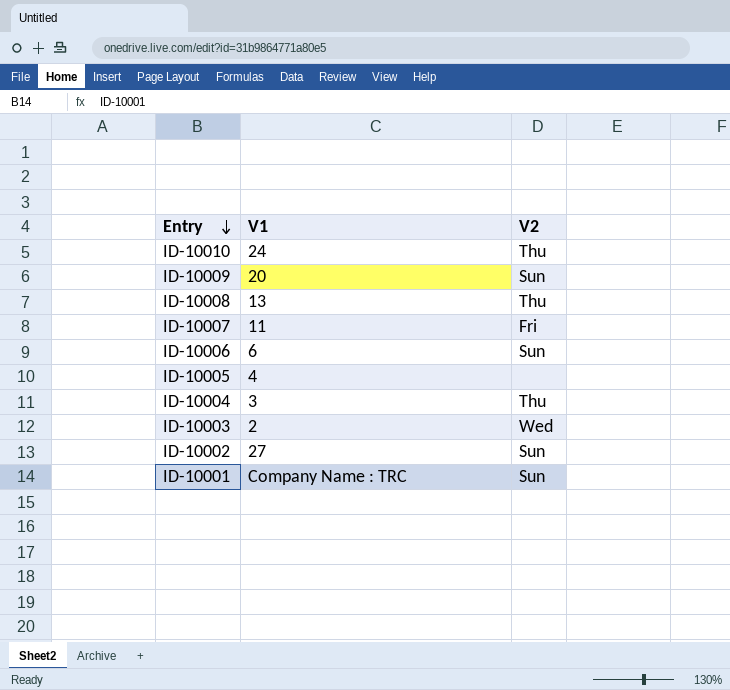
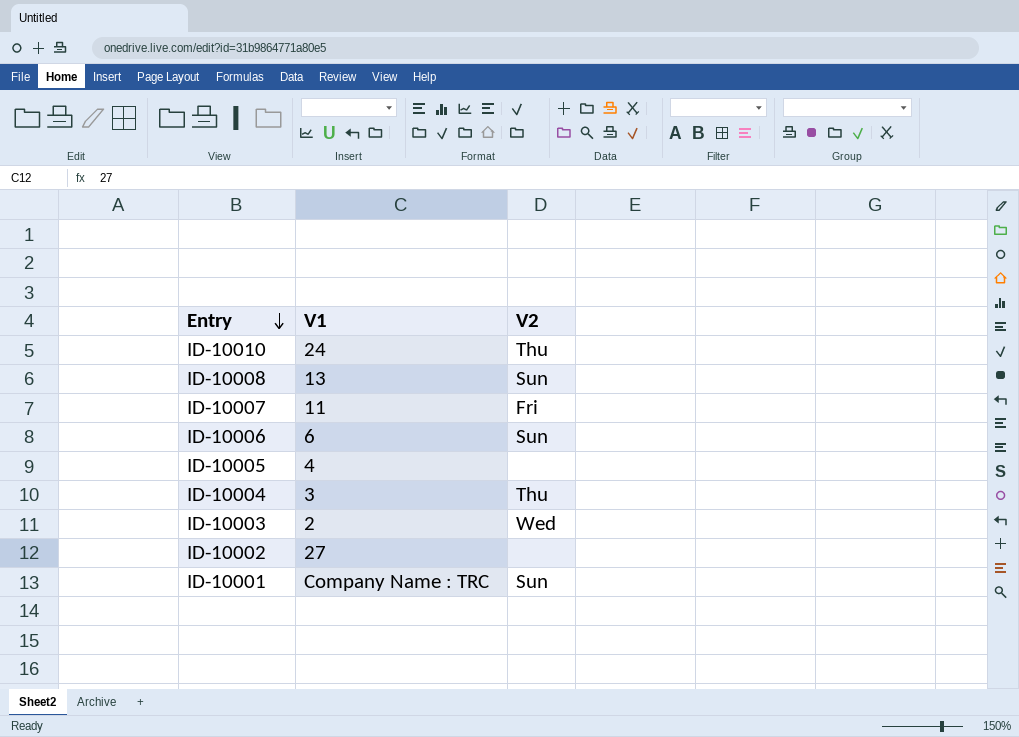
row ID-10009: 20 | Sun -> none
ID-10008 | V2: Thu -> Sun
ID-10002 | V2: Sun -> none

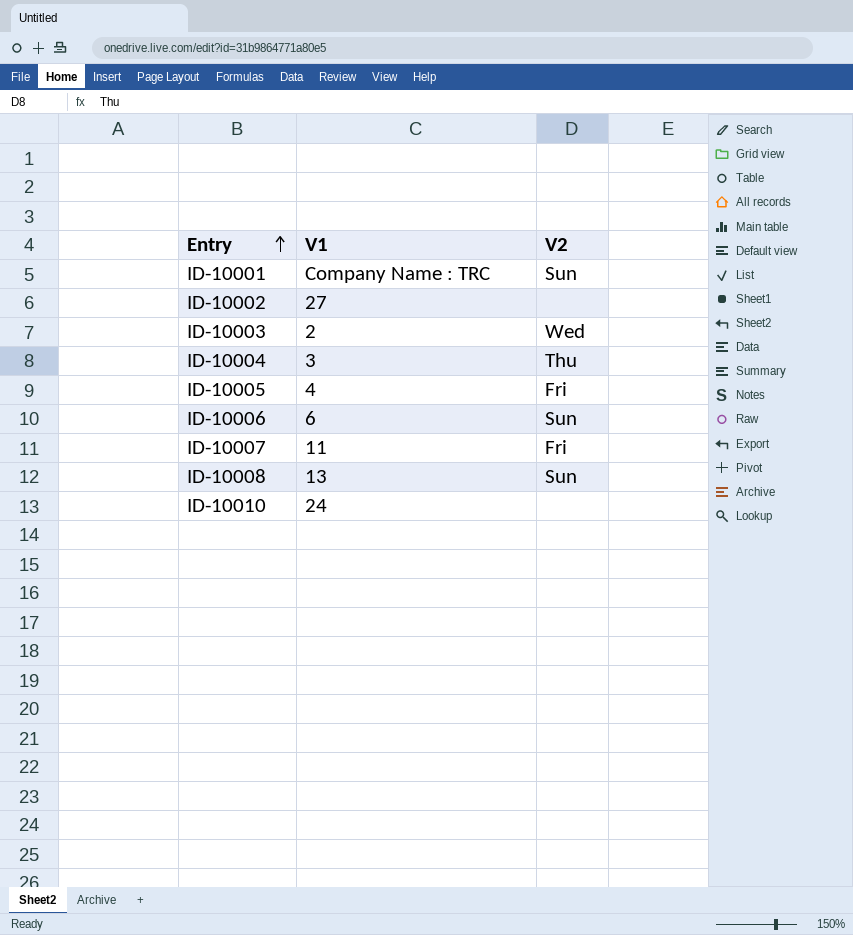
row order: Entry descending -> Entry ascending
ID-10005 | V2: none -> Fri
ID-10010 | V2: Thu -> none

